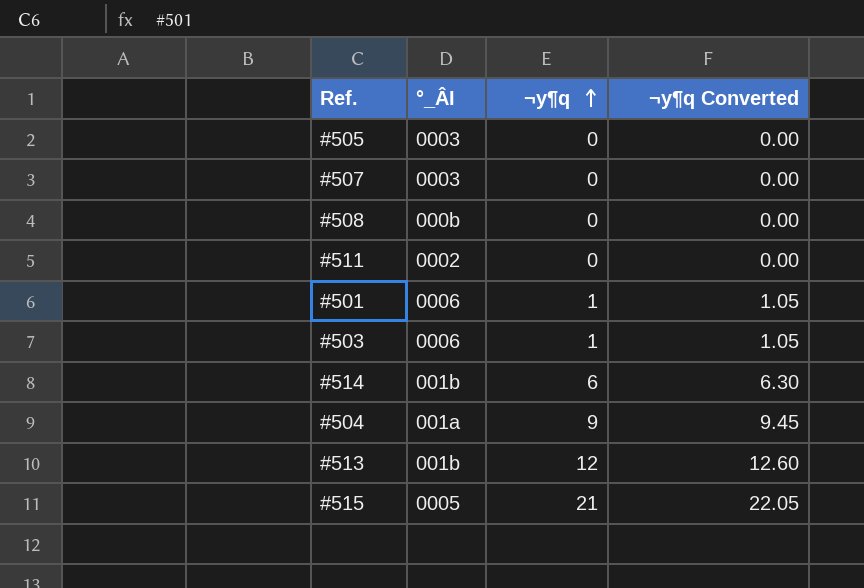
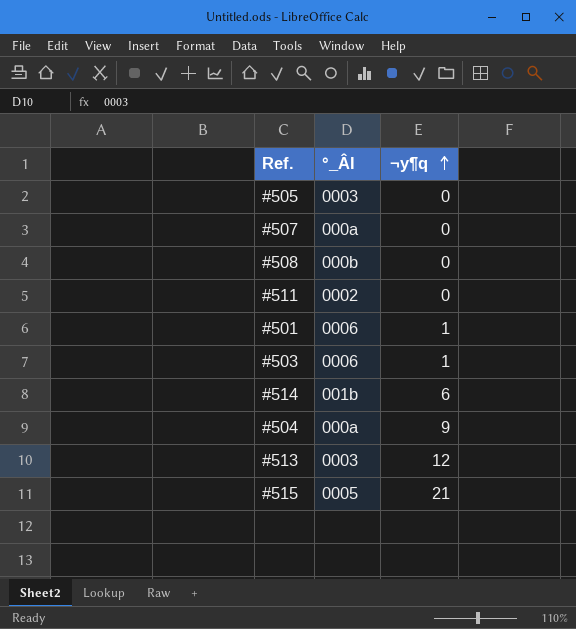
column ¬y¶q Converted | formula: [¬y¶q] * 1.05 -> none
#507 | °_ÂI: 0003 -> 000a
#504 | °_ÂI: 001a -> 000a
#513 | °_ÂI: 001b -> 0003

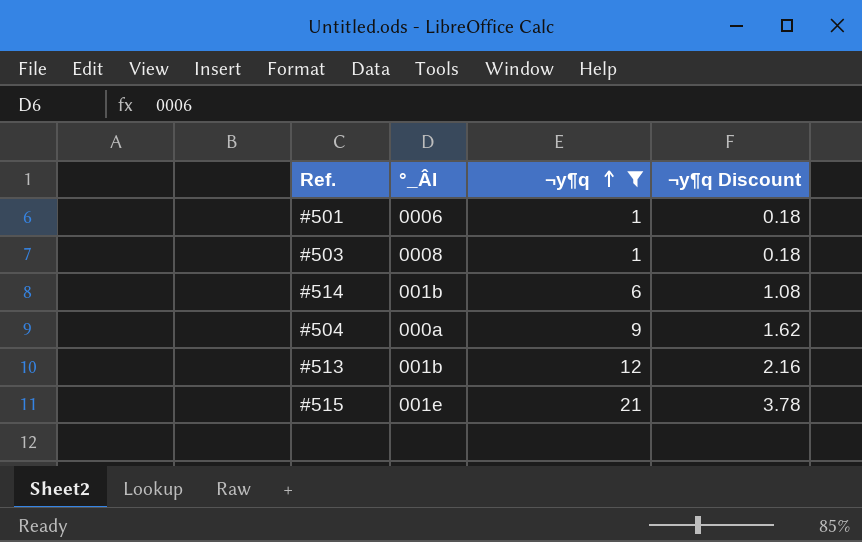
filter: none -> ¬y¶q != 0
column ¬y¶q Discount | formula: none -> [¬y¶q] * 0.18
#503 | °_ÂI: 0006 -> 0008
#513 | °_ÂI: 0003 -> 001b
#515 | °_ÂI: 0005 -> 001e

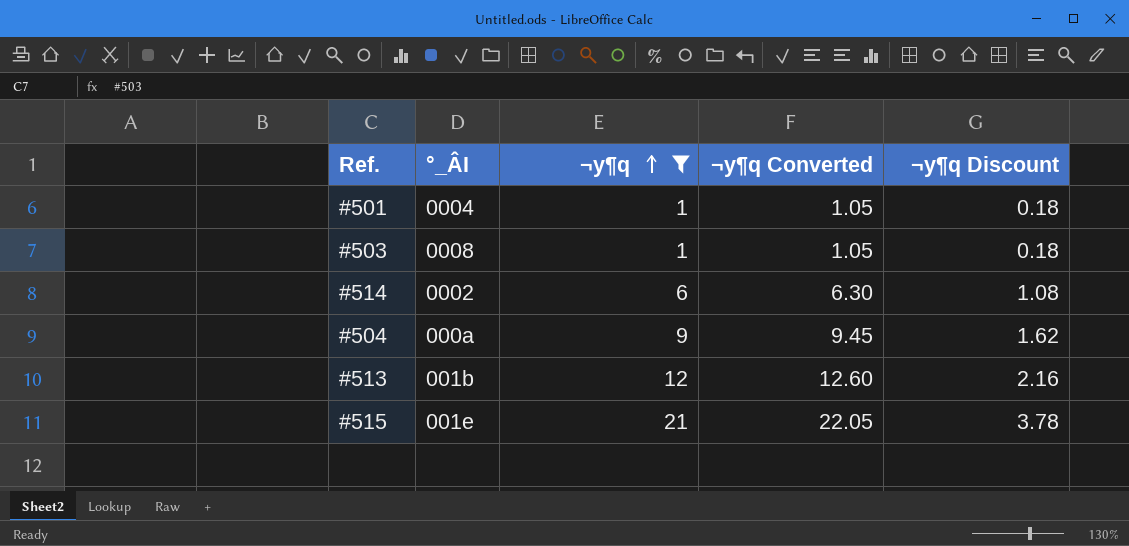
column ¬y¶q Converted | formula: none -> [¬y¶q] * 1.05
#501 | °_ÂI: 0006 -> 0004
#514 | °_ÂI: 001b -> 0002

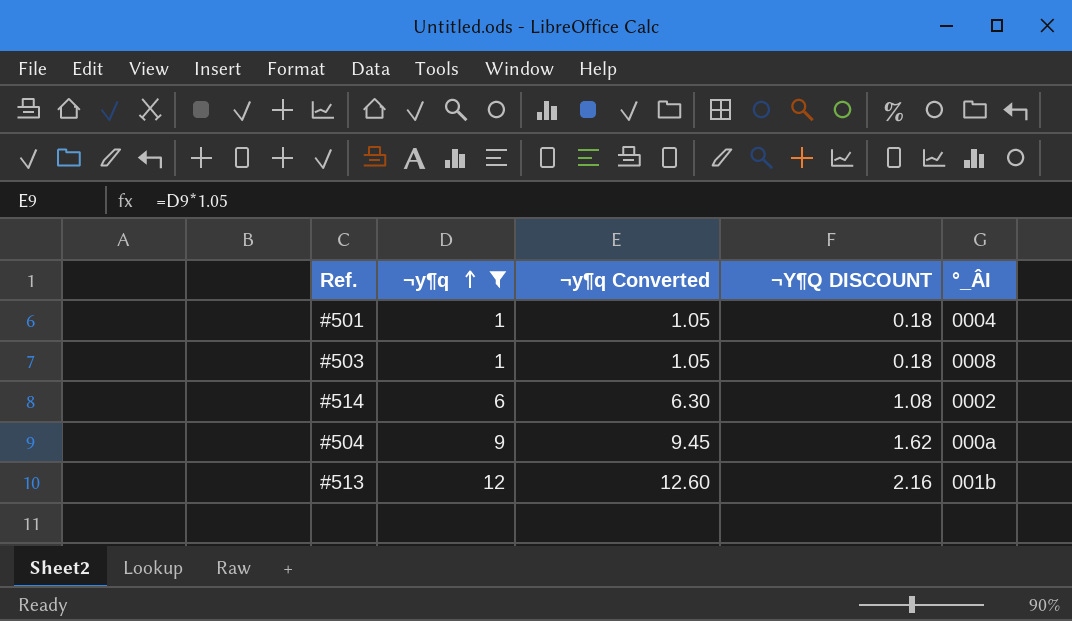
column name: ¬y¶q Discount -> ¬Y¶Q DISCOUNT
column °_ÂI | position: 2 -> 5
row #515: 001e | 21 | 22.05 | 3.78 -> none

